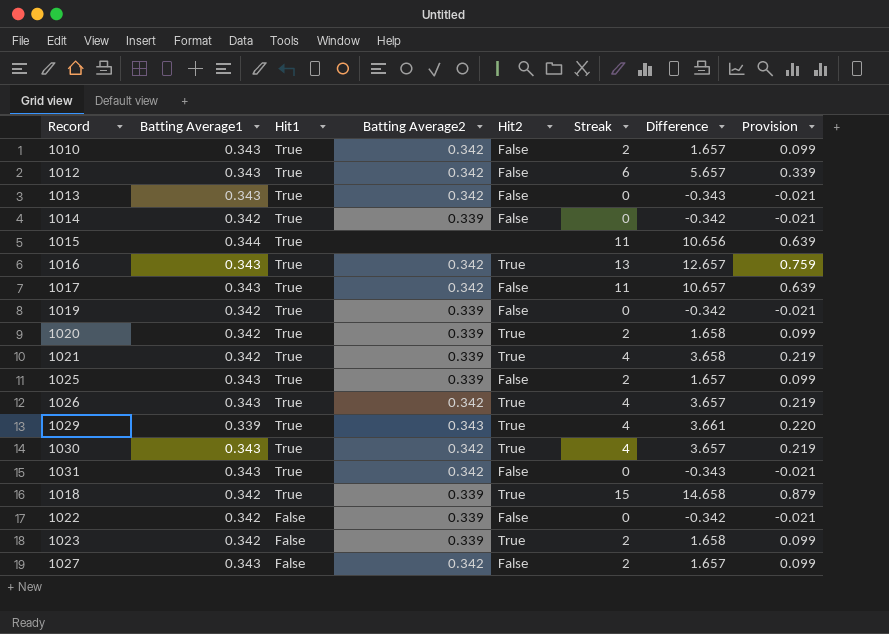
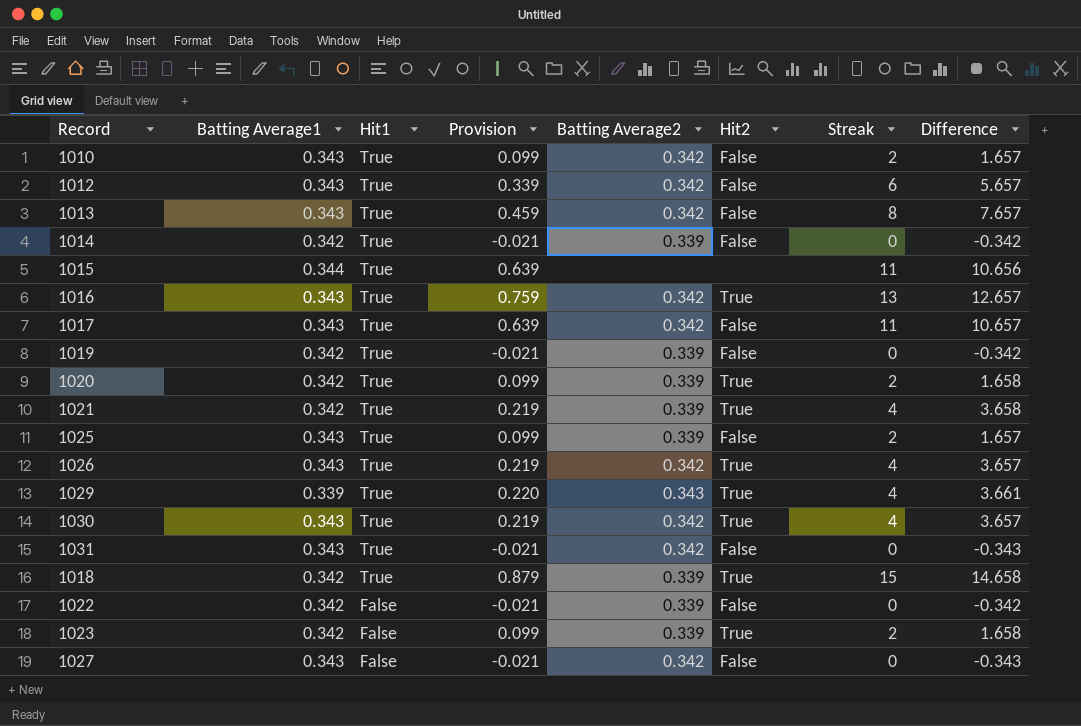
column Provision | position: 8 -> 4
1013 | Provision: -0.021 -> 0.459
1013 | Streak: 0 -> 8
1013 | Difference: -0.343 -> 7.657
1027 | Provision: 0.099 -> -0.021
1027 | Streak: 2 -> 0
1027 | Difference: 1.657 -> -0.343

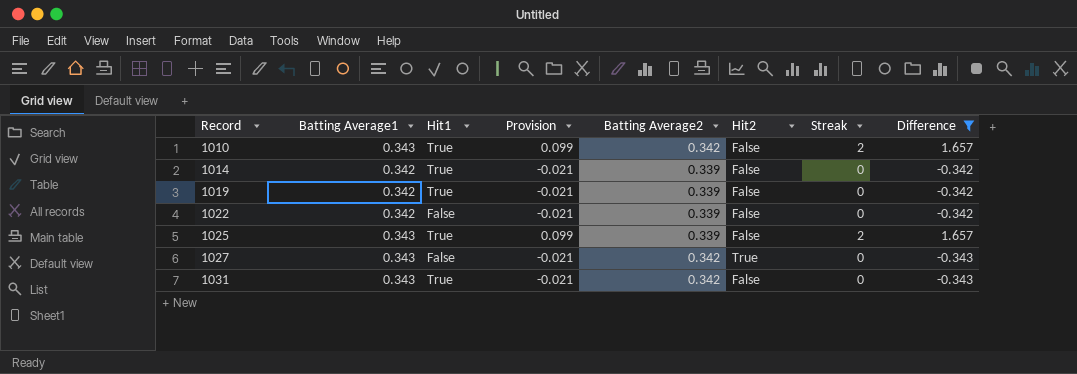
filter: none -> Difference <= 1.657
row order: Hit1 descending -> Record ascending
1027 | Hit2: False -> True

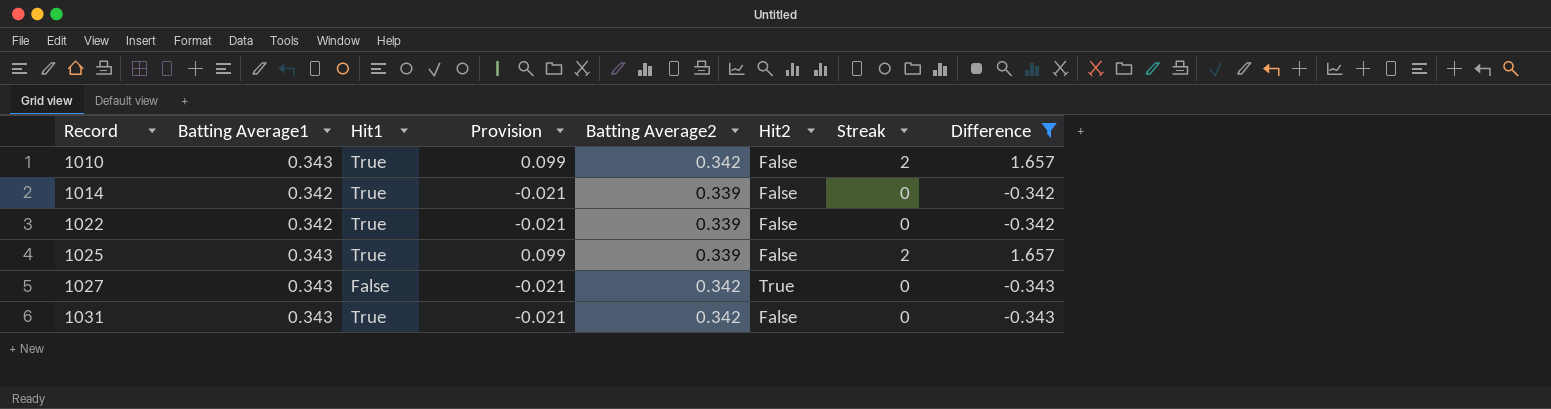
row 1019: 0.342 | True | -0.021 | 0.339 | False | 0 | -0.342 -> none
1022 | Hit1: False -> True

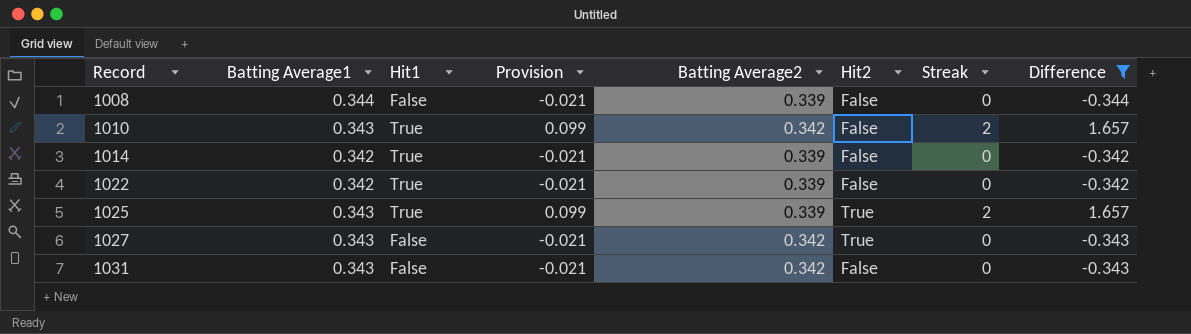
row 1008: none -> 0.344 | False | -0.021 | 0.339 | False | 0 | -0.344
1025 | Hit2: False -> True
1031 | Hit1: True -> False

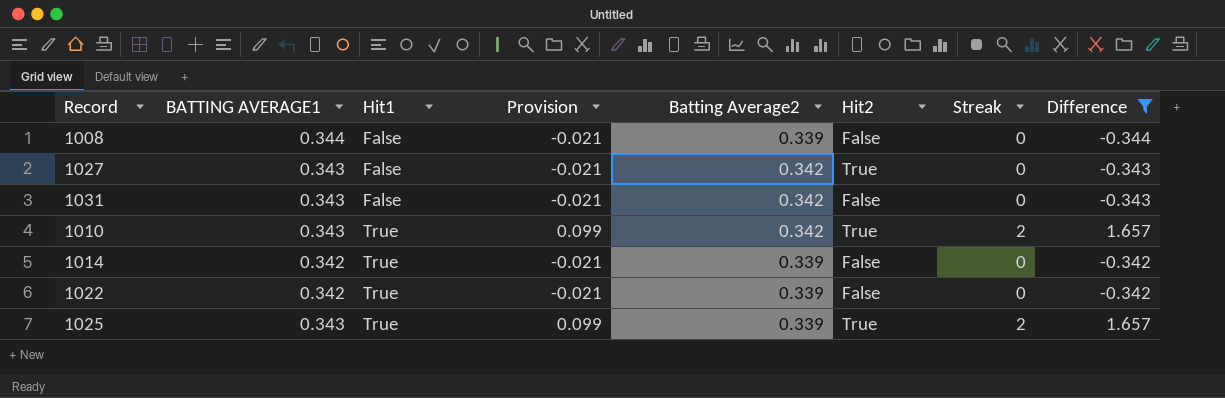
row order: Record ascending -> Hit1 ascending
column name: Batting Average1 -> BATTING AVERAGE1
1010 | Hit2: False -> True

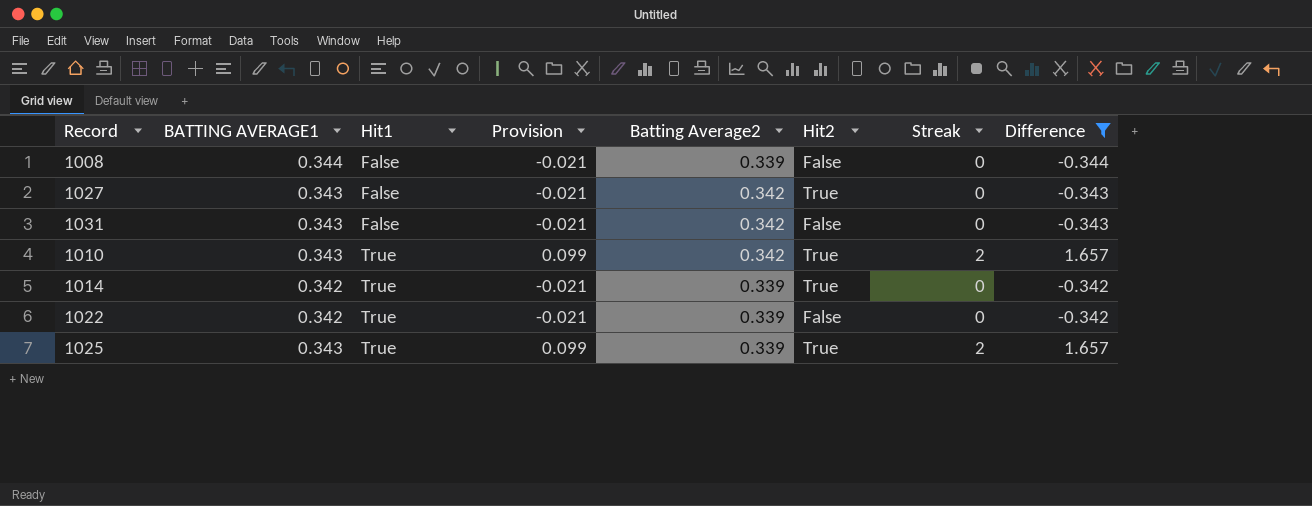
1014 | Hit2: False -> True

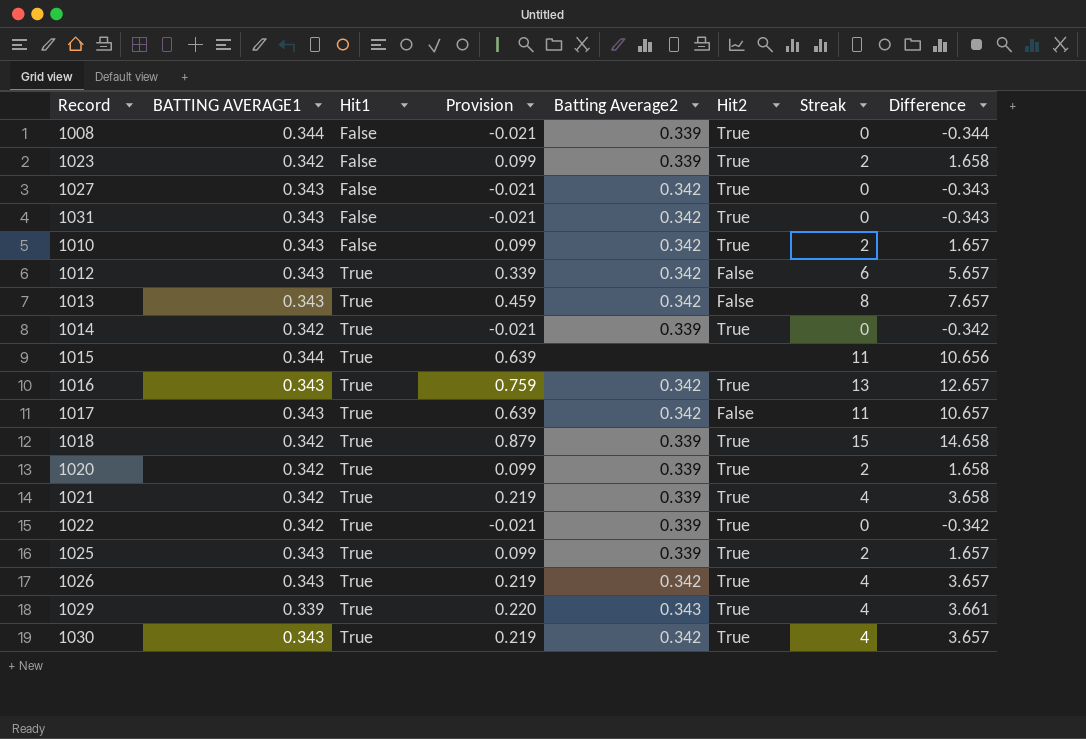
filter: Difference <= 1.657 -> none
1008 | Hit2: False -> True
1031 | Hit2: False -> True
1010 | Hit1: True -> False
1022 | Hit2: False -> True

